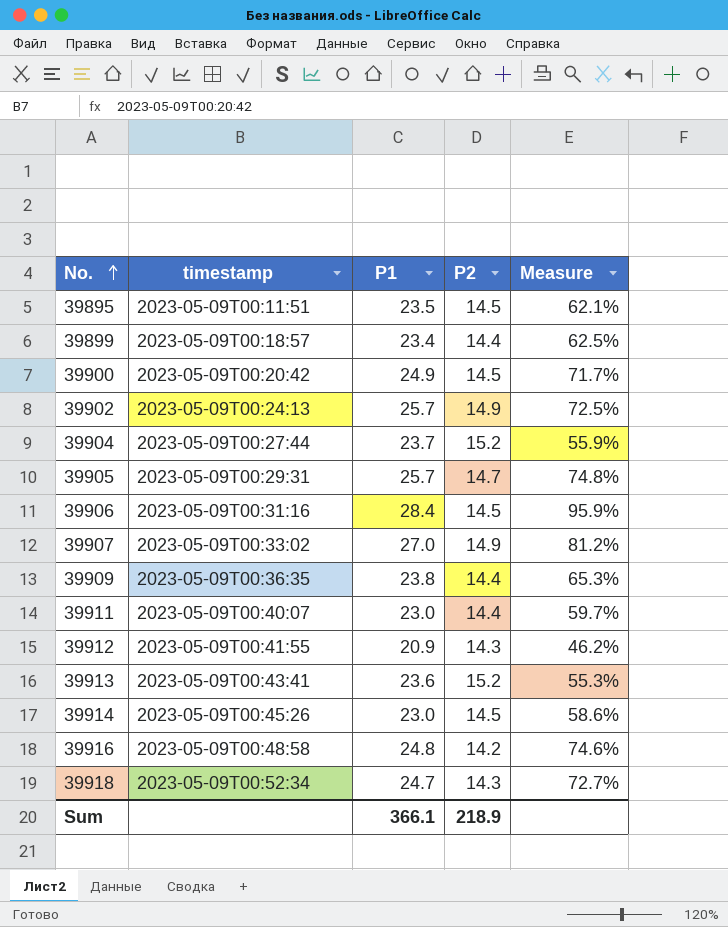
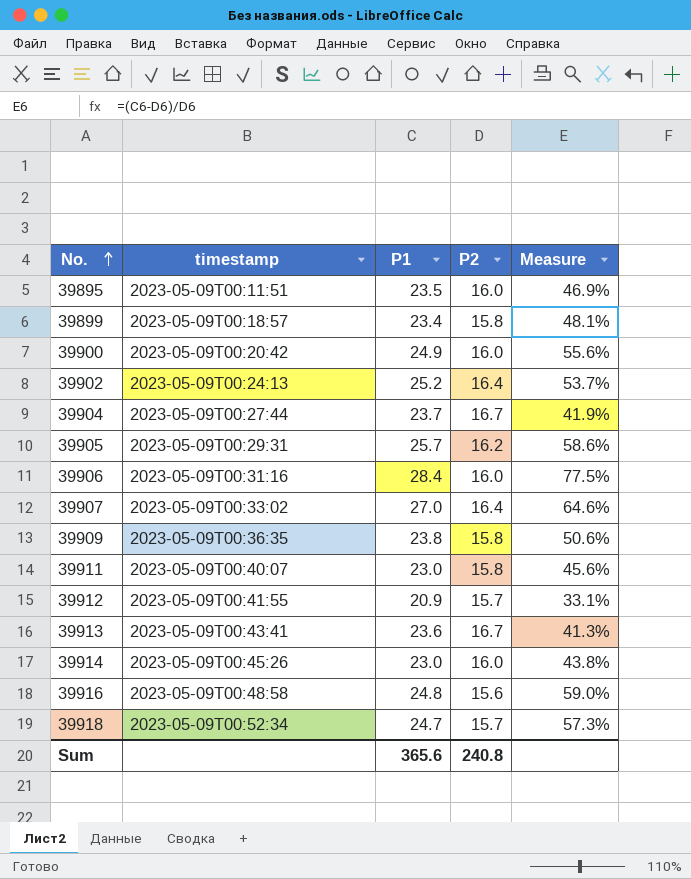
39895 | P2: 14.5 -> 16.0
39895 | Measure: 62.1% -> 46.9%
39899 | P2: 14.4 -> 15.8
39899 | Measure: 62.5% -> 48.1%
39900 | P2: 14.5 -> 16.0
39900 | Measure: 71.7% -> 55.6%
39902 | P1: 25.7 -> 25.2
39902 | P2: 14.9 -> 16.4
39902 | Measure: 72.5% -> 53.7%
39904 | P2: 15.2 -> 16.7
39904 | Measure: 55.9% -> 41.9%
39905 | P2: 14.7 -> 16.2
39905 | Measure: 74.8% -> 58.6%
39906 | P2: 14.5 -> 16.0
39906 | Measure: 95.9% -> 77.5%
39907 | P2: 14.9 -> 16.4
39907 | Measure: 81.2% -> 64.6%
39909 | P2: 14.4 -> 15.8
39909 | Measure: 65.3% -> 50.6%
39911 | P2: 14.4 -> 15.8
39911 | Measure: 59.7% -> 45.6%
39912 | P2: 14.3 -> 15.7
39912 | Measure: 46.2% -> 33.1%
39913 | P2: 15.2 -> 16.7
39913 | Measure: 55.3% -> 41.3%
39914 | P2: 14.5 -> 16.0
39914 | Measure: 58.6% -> 43.8%
39916 | P2: 14.2 -> 15.6
39916 | Measure: 74.6% -> 59.0%
39918 | P2: 14.3 -> 15.7
39918 | Measure: 72.7% -> 57.3%
Sum | P1: 366.1 -> 365.6
Sum | P2: 218.9 -> 240.8

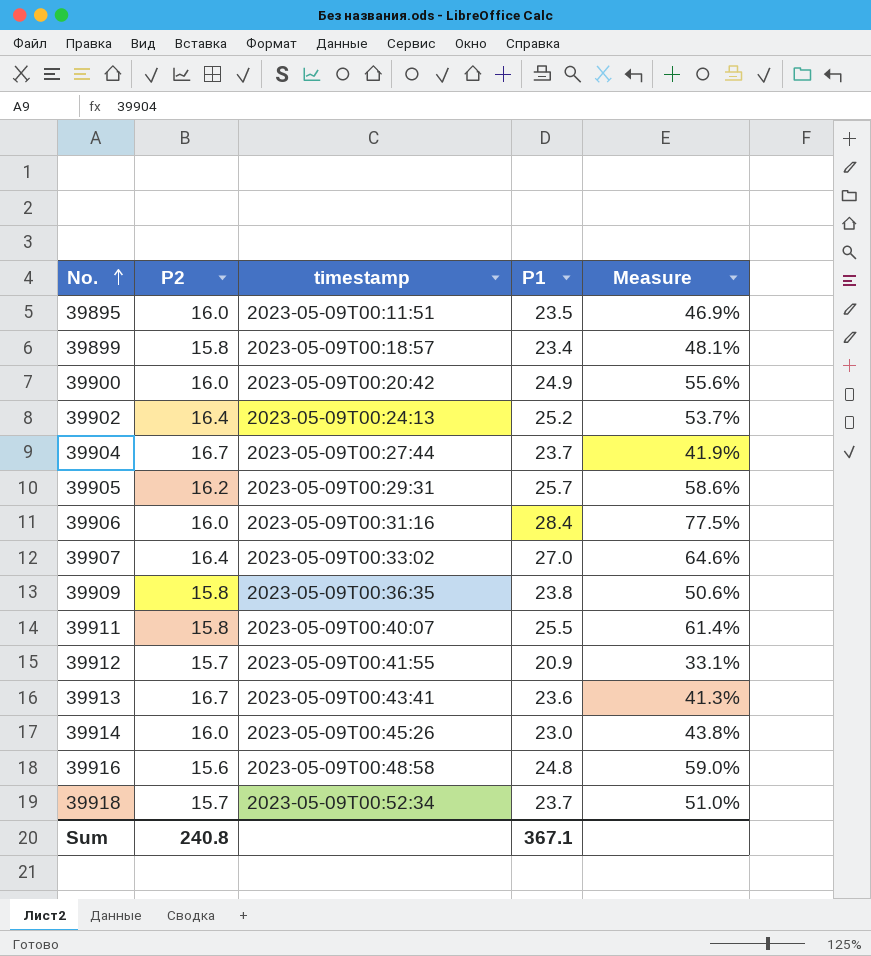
column P2 | position: 4 -> 2
39911 | P1: 23.0 -> 25.5
39911 | Measure: 45.6% -> 61.4%
39918 | P1: 24.7 -> 23.7
39918 | Measure: 57.3% -> 51.0%
Sum | P1: 365.6 -> 367.1

